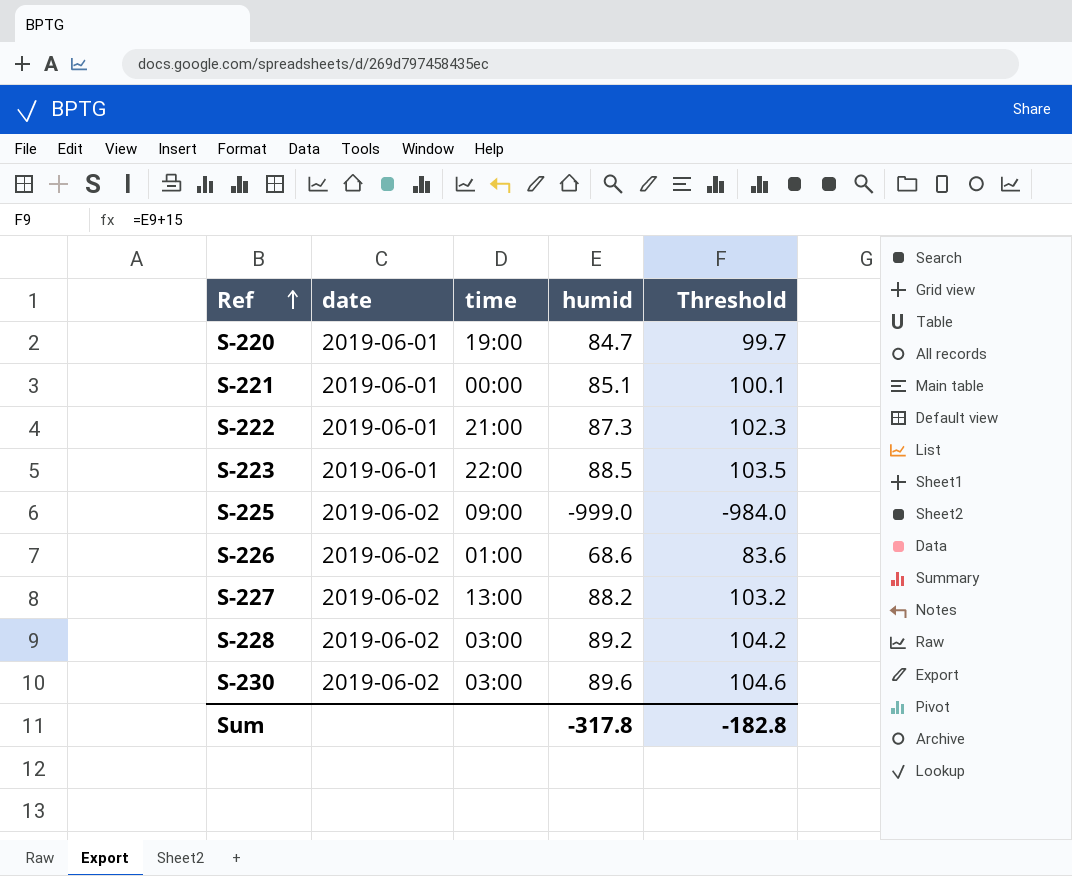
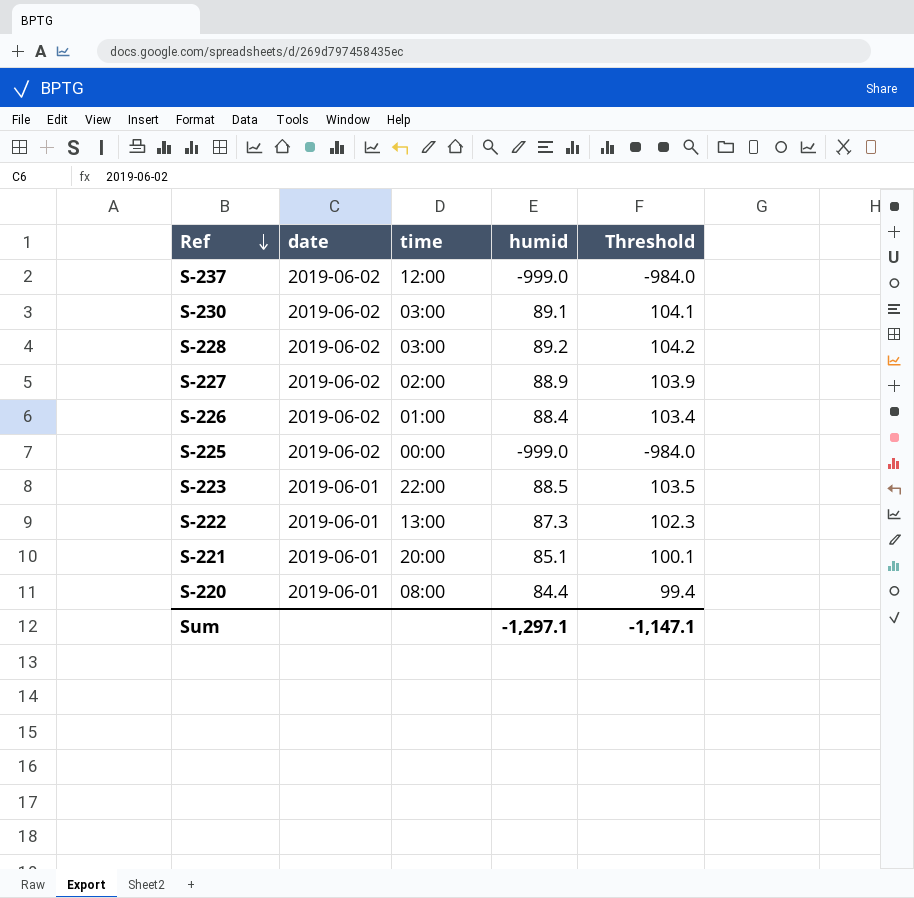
row order: Ref ascending -> Ref descending
row S-237: none -> 2019-06-02 | 12:00 | -999.0 | -984.0
S-230 | humid: 89.6 -> 89.1
S-230 | Threshold: 104.6 -> 104.1
S-227 | time: 13:00 -> 02:00
S-227 | humid: 88.2 -> 88.9
S-227 | Threshold: 103.2 -> 103.9
S-226 | humid: 68.6 -> 88.4
S-226 | Threshold: 83.6 -> 103.4
S-225 | time: 09:00 -> 00:00
S-222 | time: 21:00 -> 13:00
S-221 | time: 00:00 -> 20:00
S-220 | time: 19:00 -> 08:00
S-220 | humid: 84.7 -> 84.4
S-220 | Threshold: 99.7 -> 99.4
Sum | humid: -317.8 -> -1,297.1
Sum | Threshold: -182.8 -> -1,147.1

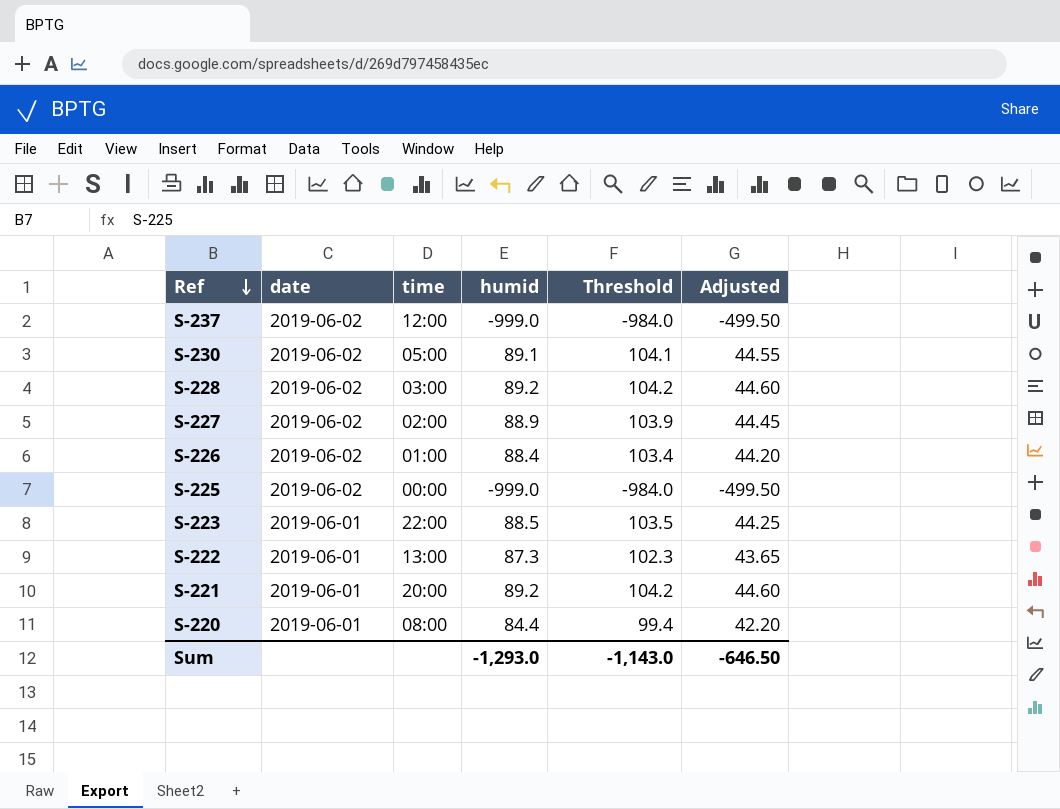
column Adjusted | formula: none -> [humid] * 0.5
S-230 | time: 03:00 -> 05:00
S-221 | humid: 85.1 -> 89.2
S-221 | Threshold: 100.1 -> 104.2
Sum | humid: -1,297.1 -> -1,293.0
Sum | Threshold: -1,147.1 -> -1,143.0

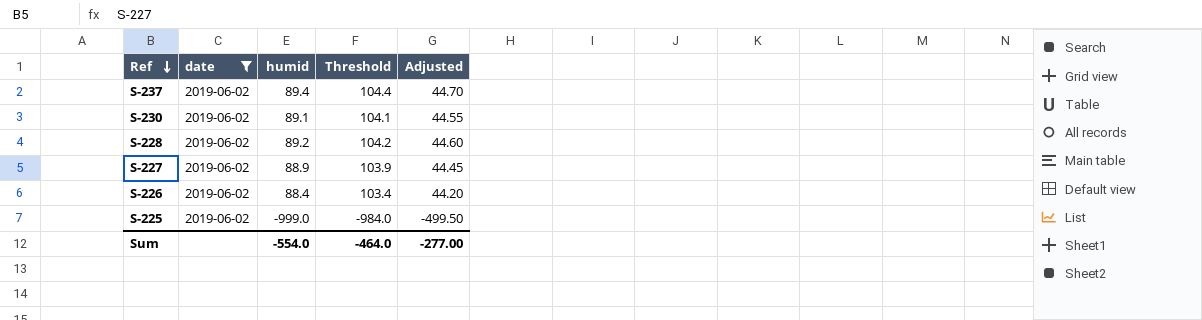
filter: none -> date = 2019-06-02
column time | position: 3 -> none
S-237 | humid: -999.0 -> 89.4
S-237 | Threshold: -984.0 -> 104.4
S-237 | Adjusted: -499.50 -> 44.70
Sum | humid: -1,293.0 -> -554.0
Sum | Threshold: -1,143.0 -> -464.0
Sum | Adjusted: -646.50 -> -277.00

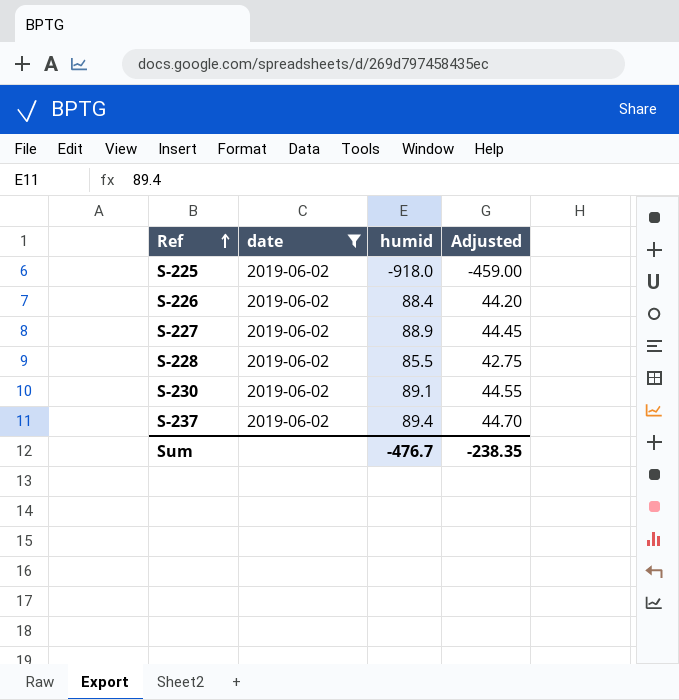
row order: Ref descending -> Ref ascending
column Threshold | formula: [humid] + 15 -> none
S-225 | humid: -999.0 -> -918.0
S-225 | Adjusted: -499.50 -> -459.00
S-228 | humid: 89.2 -> 85.5
S-228 | Adjusted: 44.60 -> 42.75
Sum | humid: -554.0 -> -476.7
Sum | Adjusted: -277.00 -> -238.35

